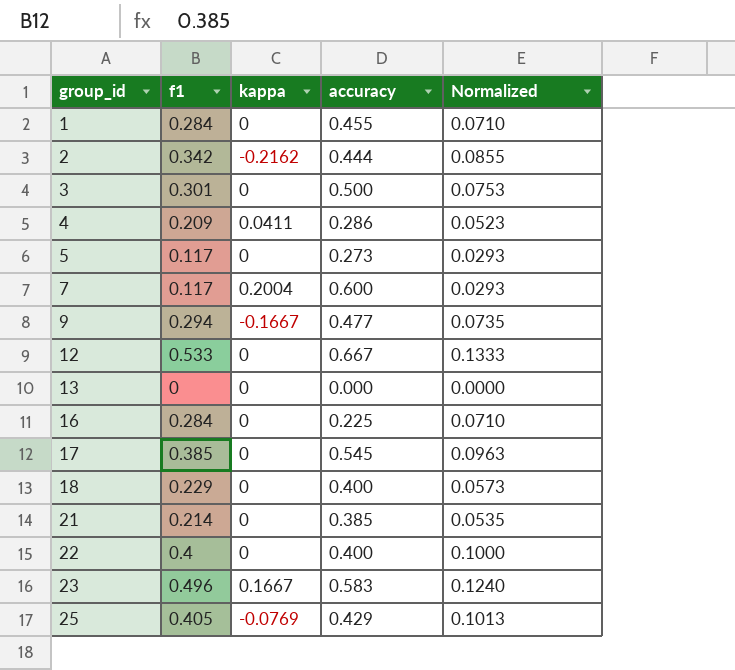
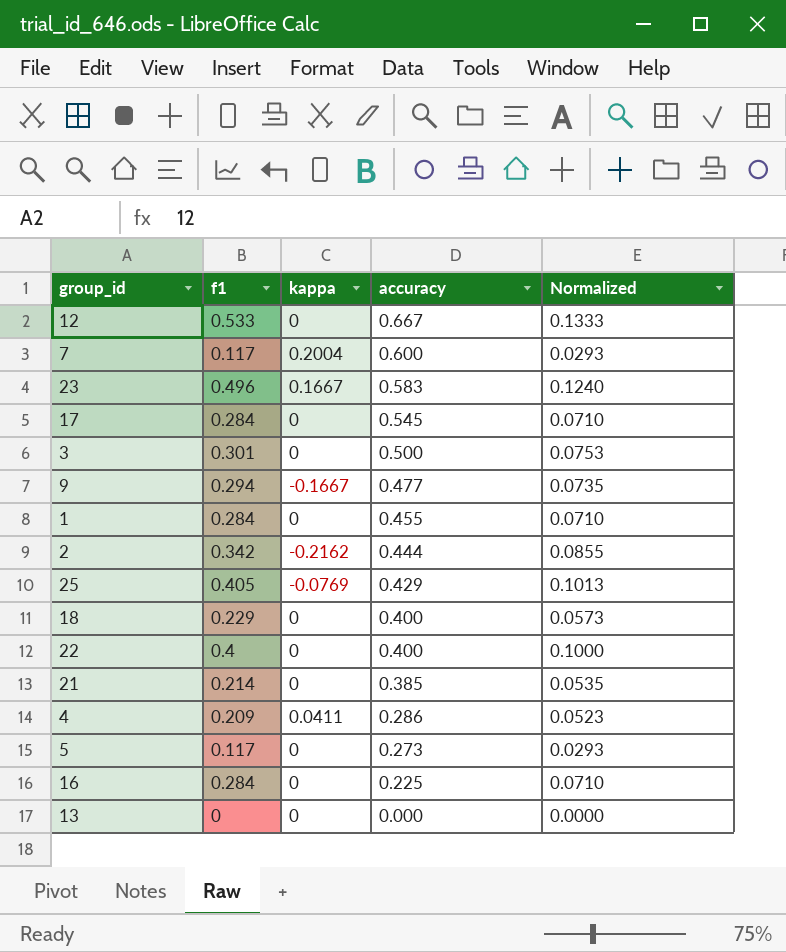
row order: group_id ascending -> accuracy descending
17 | f1: 0.385 -> 0.284
17 | Normalized: 0.0963 -> 0.0710

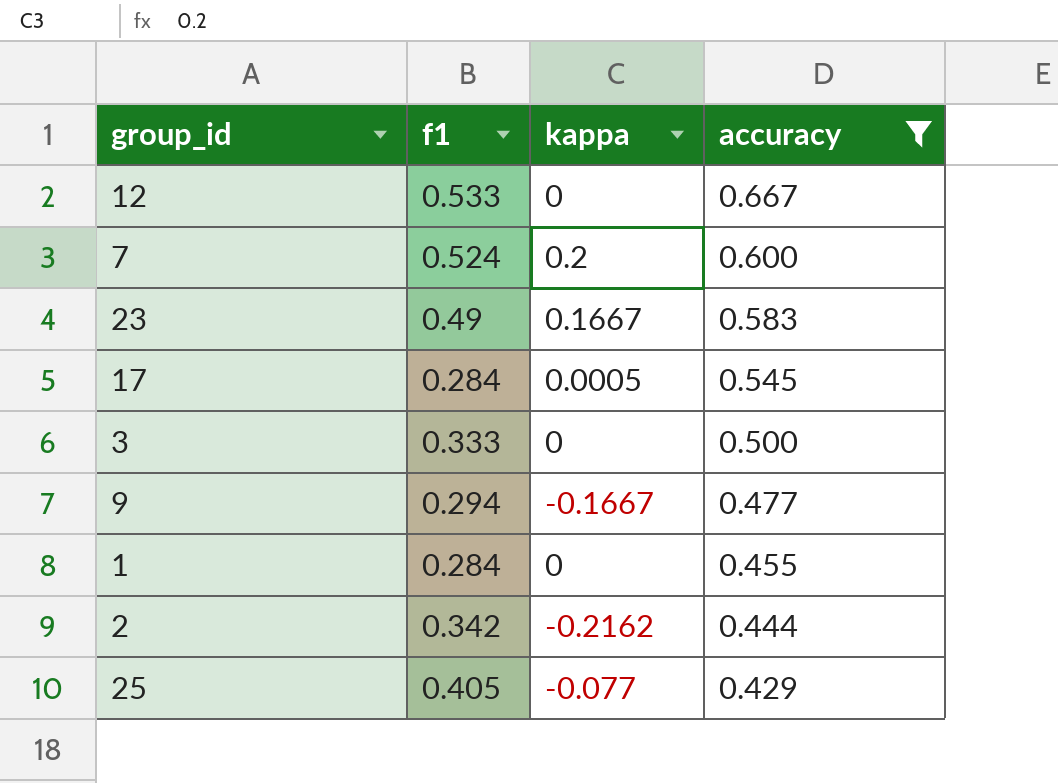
filter: none -> accuracy >= 0.429
column Normalized | formula: [f1] * 0.25 -> none
7 | f1: 0.117 -> 0.524
7 | kappa: 0.2004 -> 0.2
23 | f1: 0.496 -> 0.49
17 | kappa: 0 -> 0.0005
3 | f1: 0.301 -> 0.333
25 | kappa: -0.0769 -> -0.077

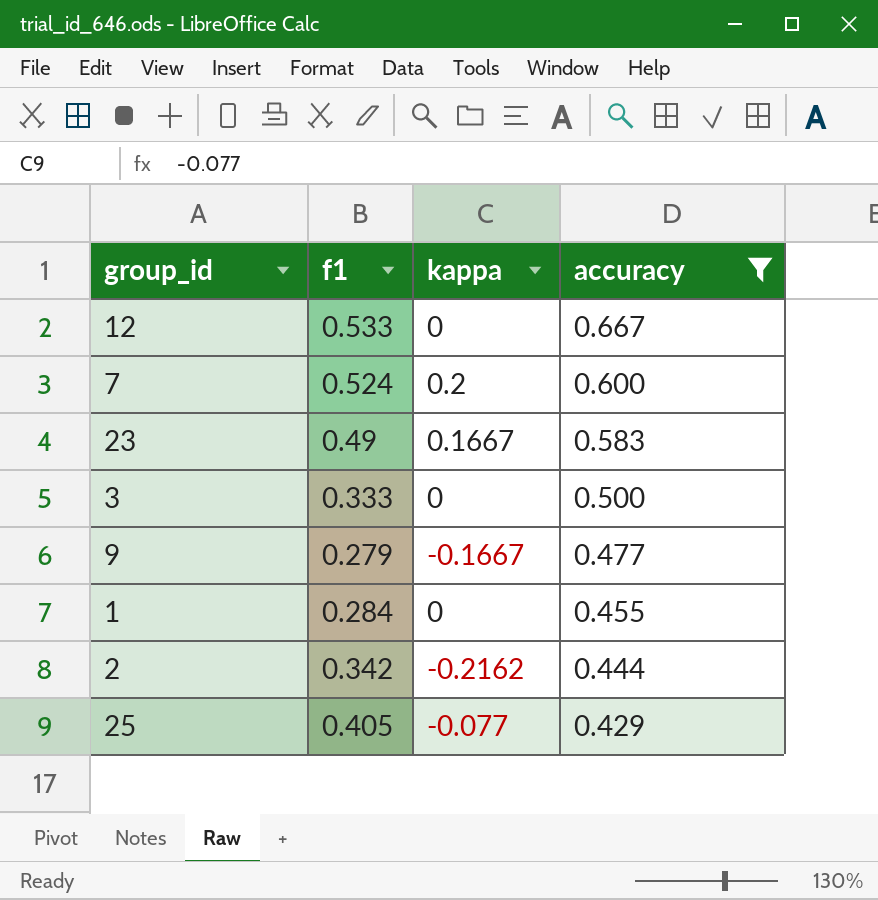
row 17: 0.284 | 0.0005 | 0.545 -> none
9 | f1: 0.294 -> 0.279

